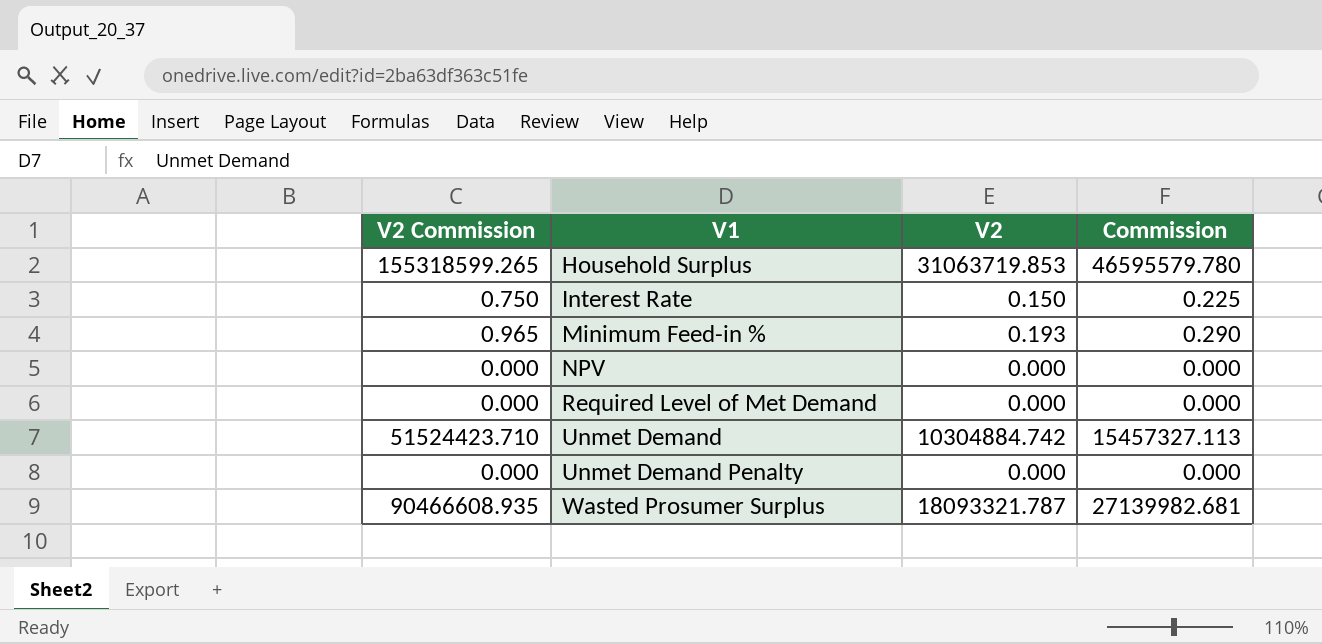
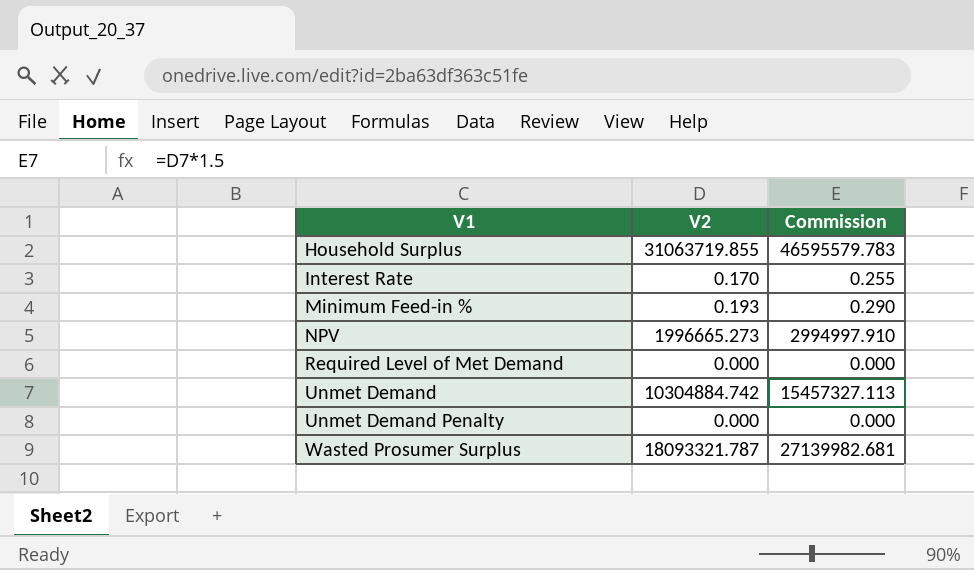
column V2 Commission | formula: [V2] * 5 -> none
Household Surplus | V2: 31063719.853 -> 31063719.855
Household Surplus | Commission: 46595579.780 -> 46595579.783
Interest Rate | V2: 0.150 -> 0.170
Interest Rate | Commission: 0.225 -> 0.255
NPV | V2: 0.000 -> 1996665.273
NPV | Commission: 0.000 -> 2994997.910

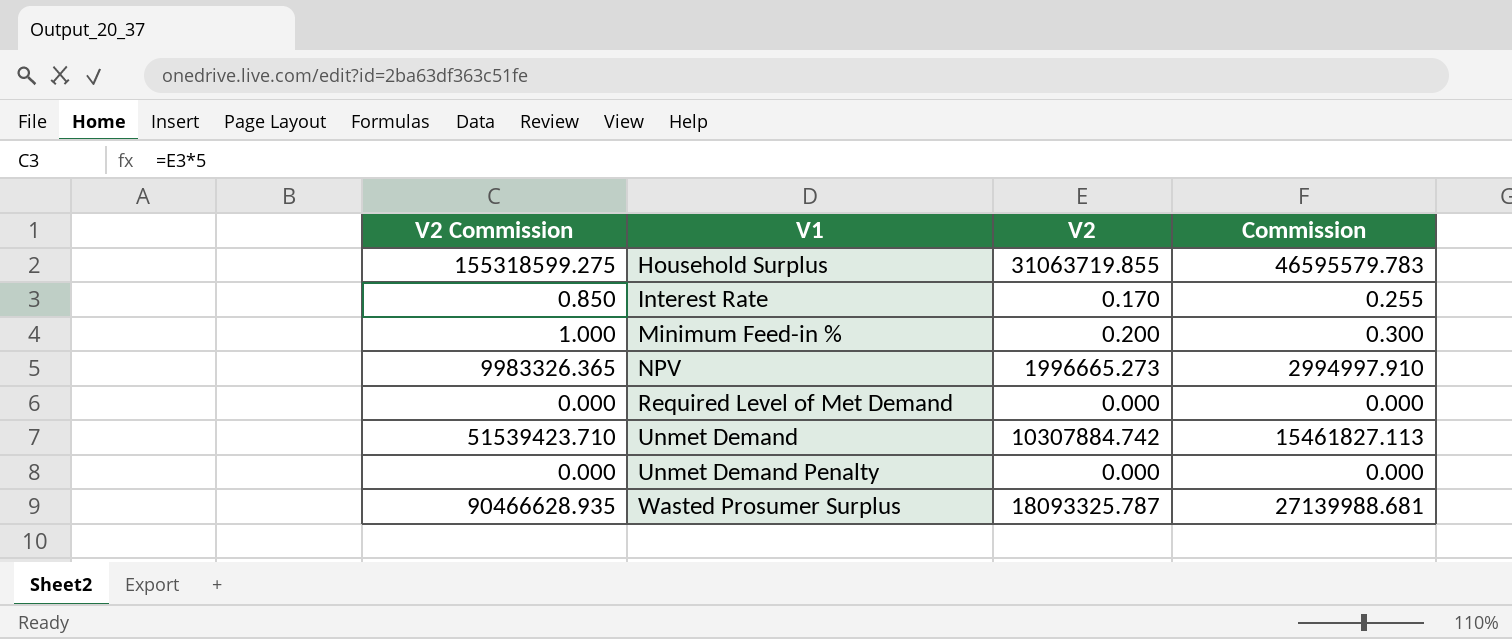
column V2 Commission | formula: none -> [V2] * 5
Minimum Feed-in % | V2: 0.193 -> 0.200
Minimum Feed-in % | Commission: 0.290 -> 0.300
Unmet Demand | V2: 10304884.742 -> 10307884.742
Unmet Demand | Commission: 15457327.113 -> 15461827.113
Wasted Prosumer Surplus | V2: 18093321.787 -> 18093325.787
Wasted Prosumer Surplus | Commission: 27139982.681 -> 27139988.681

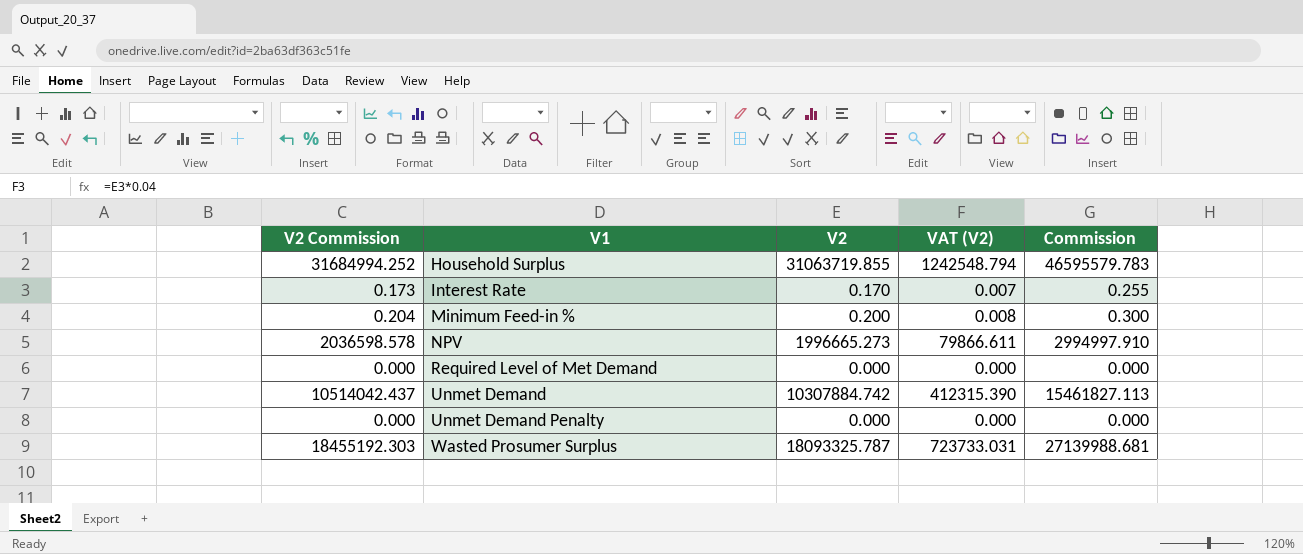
column V2 Commission | formula: [V2] * 5 -> [V2] * 1.02
column VAT (V2) | formula: none -> [V2] * 0.04

